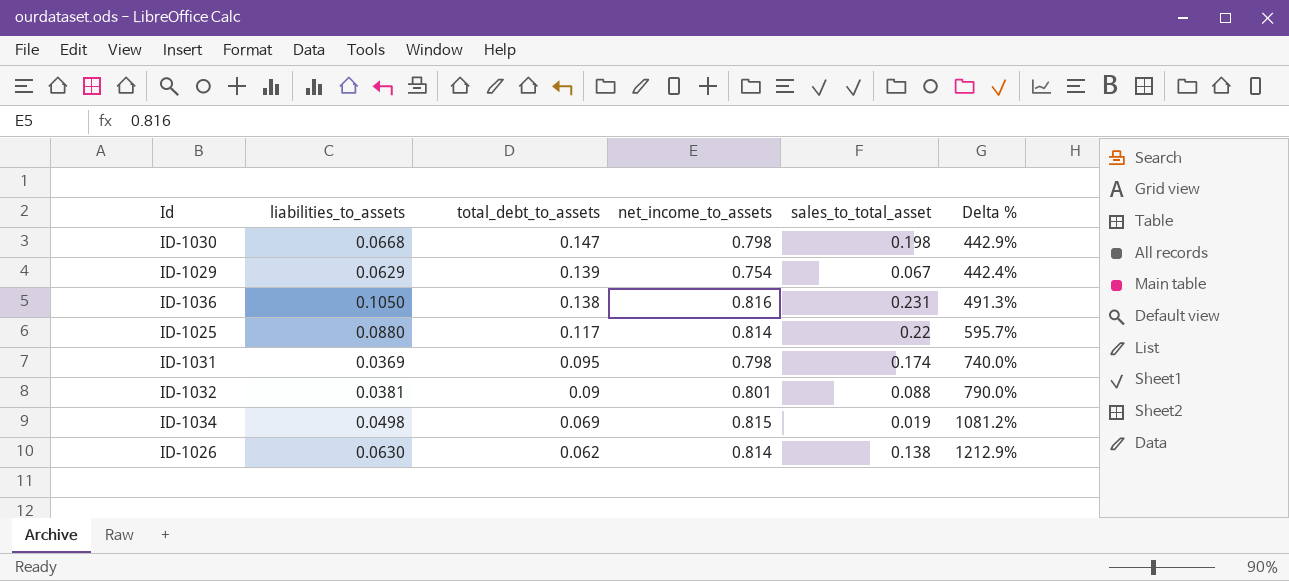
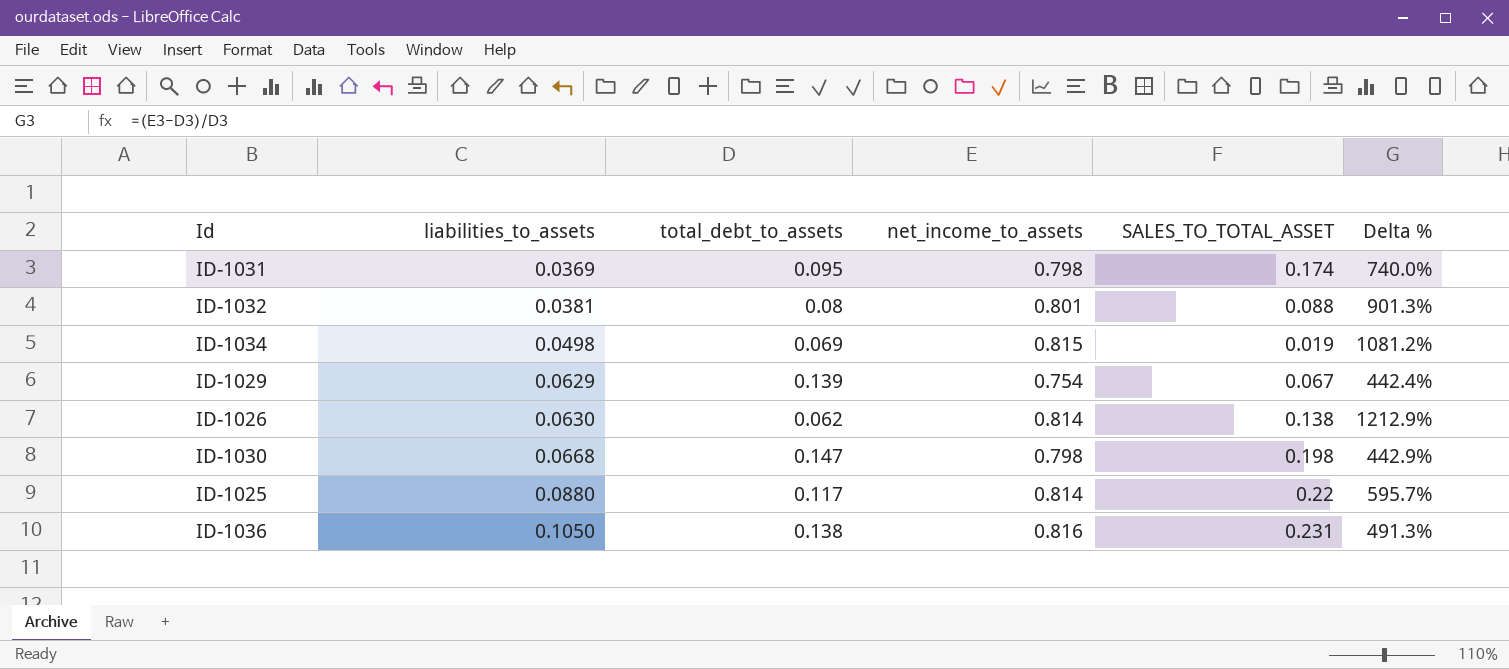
row order: total_debt_to_assets descending -> liabilities_to_assets ascending
column name: sales_to_total_asset -> SALES_TO_TOTAL_ASSET
ID-1032 | total_debt_to_assets: 0.09 -> 0.08
ID-1032 | Delta %: 790.0% -> 901.3%

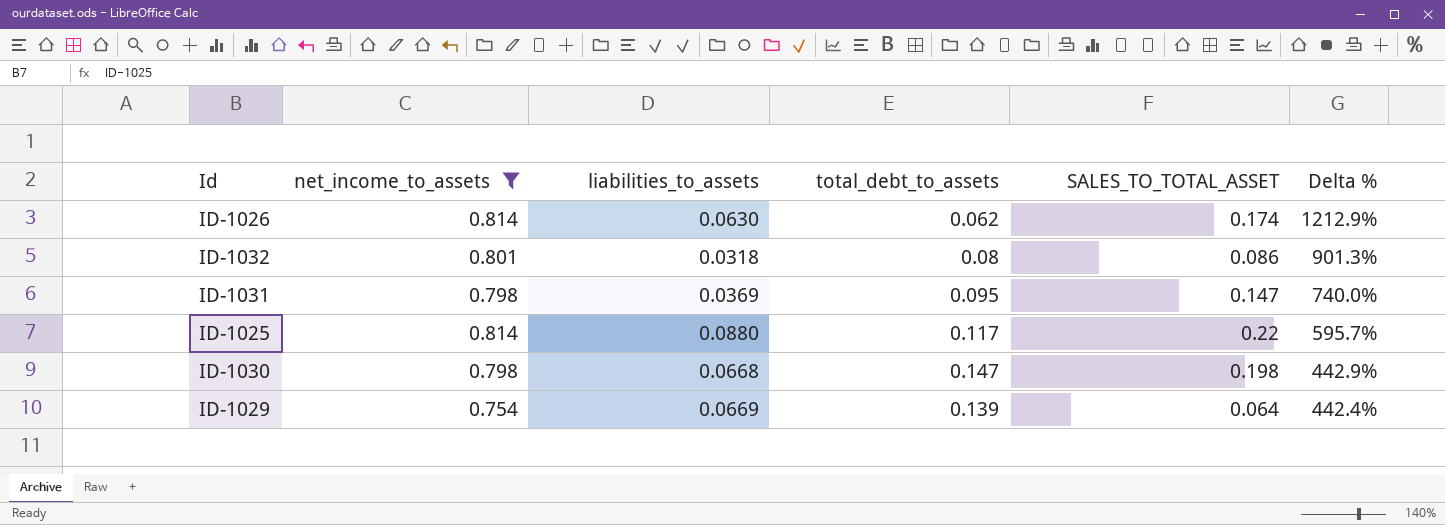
filter: none -> net_income_to_assets <= 0.814
row order: liabilities_to_assets ascending -> Delta % descending
column net_income_to_assets | position: 4 -> 2
ID-1026 | SALES_TO_TOTAL_ASSET: 0.138 -> 0.174
ID-1032 | liabilities_to_assets: 0.0381 -> 0.0318
ID-1032 | SALES_TO_TOTAL_ASSET: 0.088 -> 0.086
ID-1031 | SALES_TO_TOTAL_ASSET: 0.174 -> 0.147
ID-1029 | liabilities_to_assets: 0.0629 -> 0.0669
ID-1029 | SALES_TO_TOTAL_ASSET: 0.067 -> 0.064

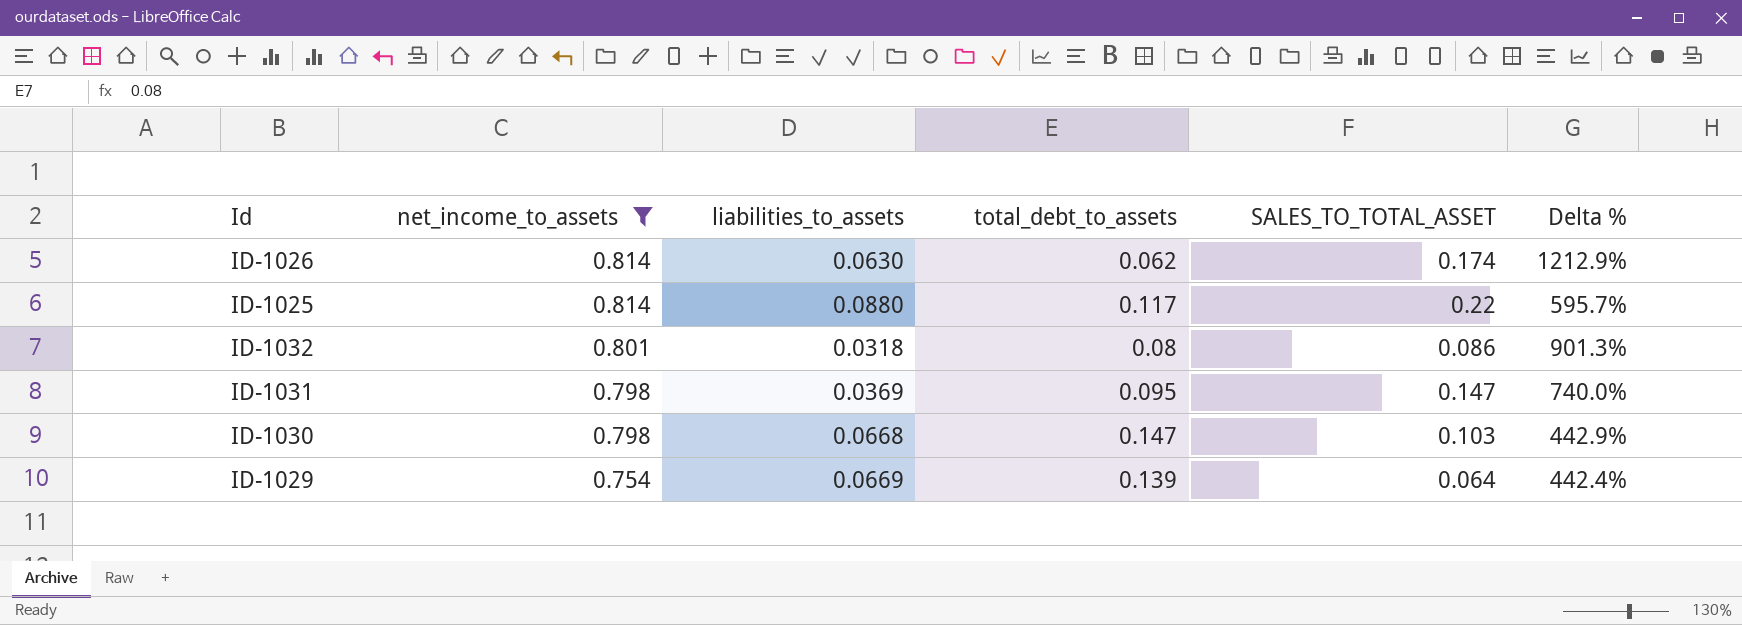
row order: Delta % descending -> net_income_to_assets descending
ID-1030 | SALES_TO_TOTAL_ASSET: 0.198 -> 0.103

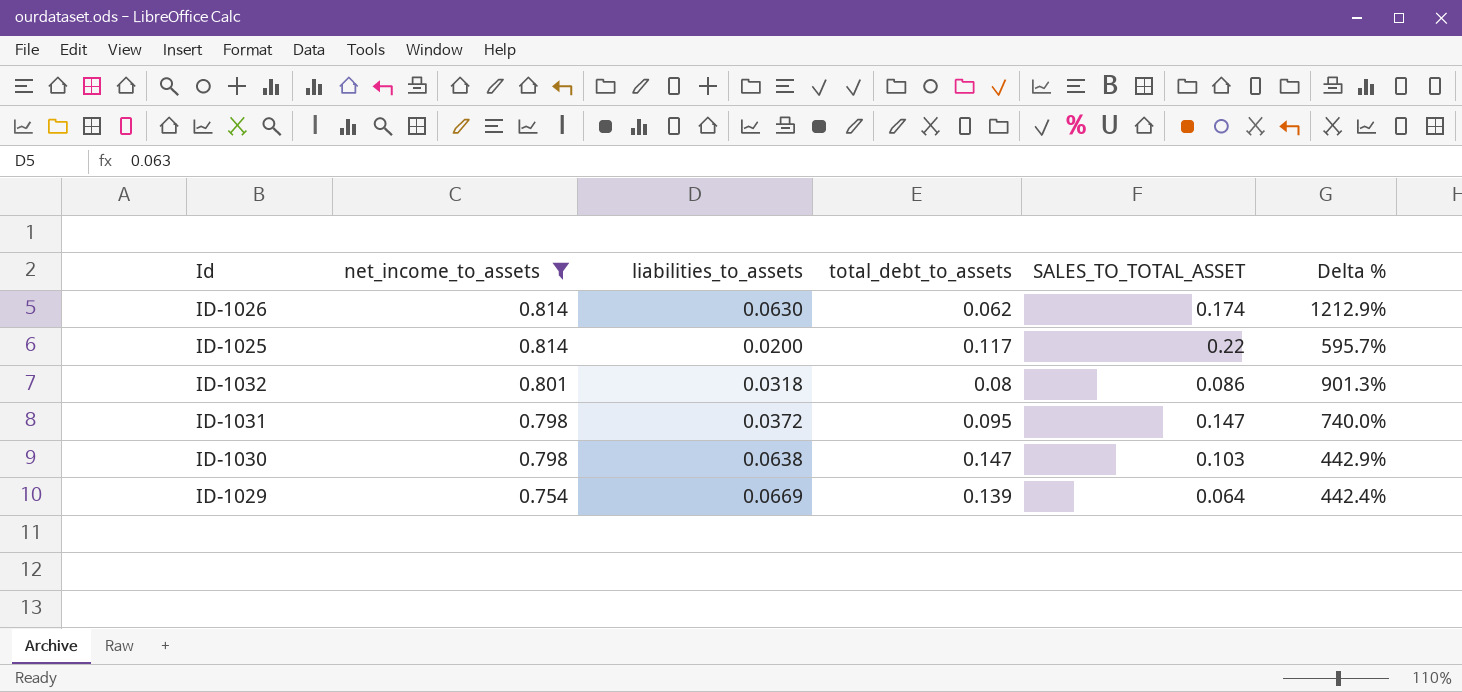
ID-1025 | liabilities_to_assets: 0.0880 -> 0.0200
ID-1031 | liabilities_to_assets: 0.0369 -> 0.0372
ID-1030 | liabilities_to_assets: 0.0668 -> 0.0638

